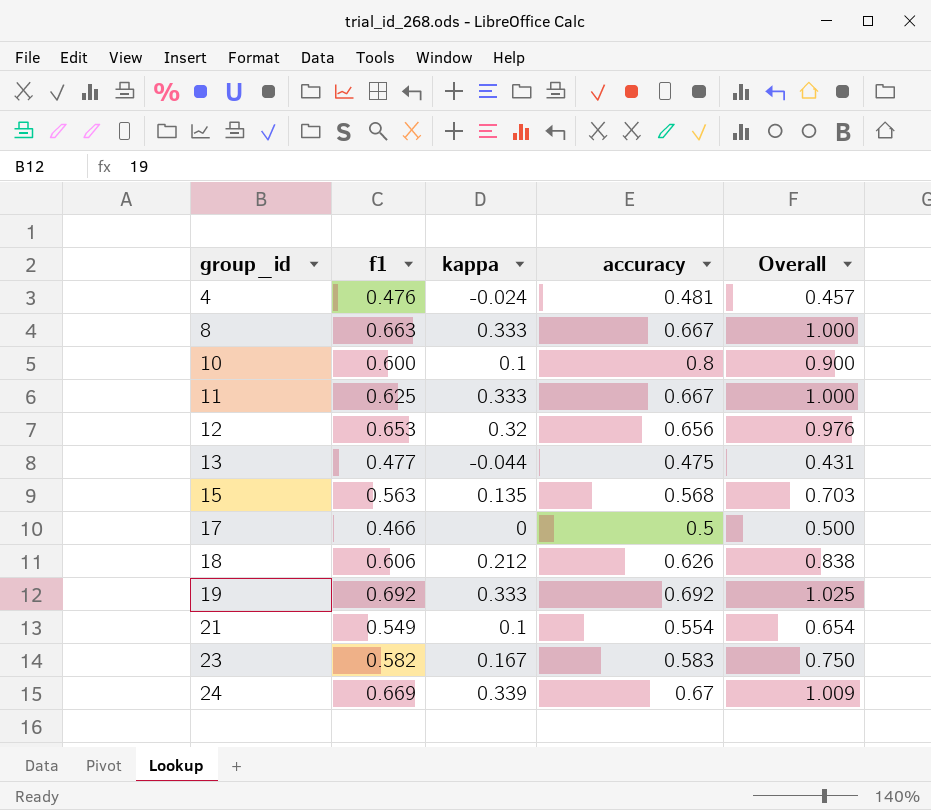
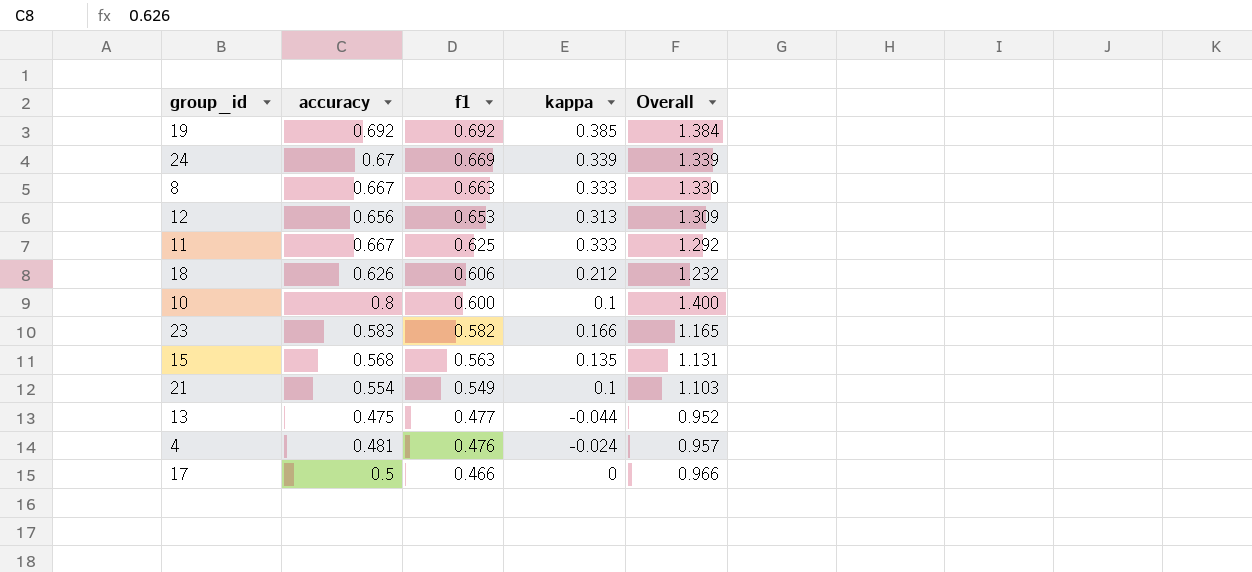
row order: group_id ascending -> f1 descending
column accuracy | position: 4 -> 2
column Overall | formula: [kappa] + [accuracy] -> [accuracy] + [f1]
19 | kappa: 0.333 -> 0.385
12 | kappa: 0.32 -> 0.313
23 | kappa: 0.167 -> 0.166

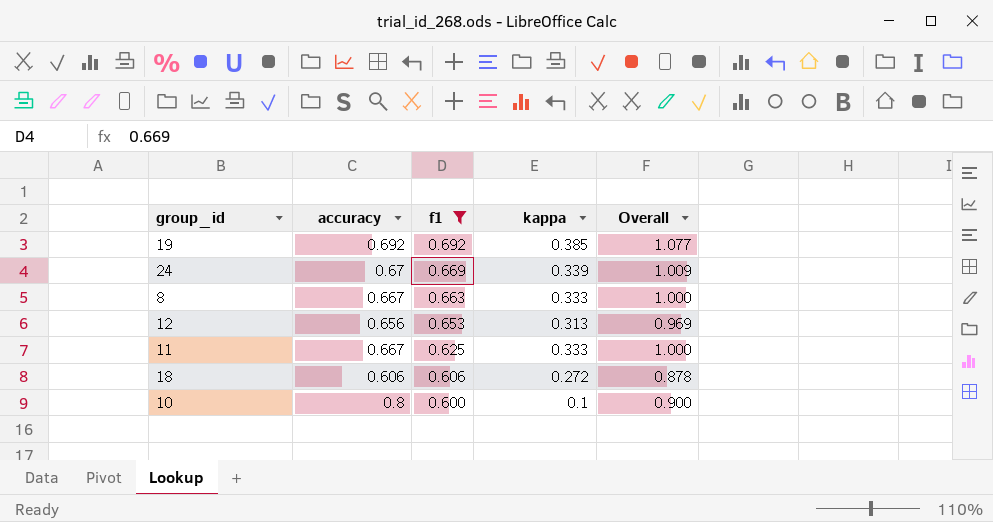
filter: none -> f1 >= 0.600
column Overall | formula: [accuracy] + [f1] -> [accuracy] + [kappa]
18 | accuracy: 0.626 -> 0.606
18 | kappa: 0.212 -> 0.272

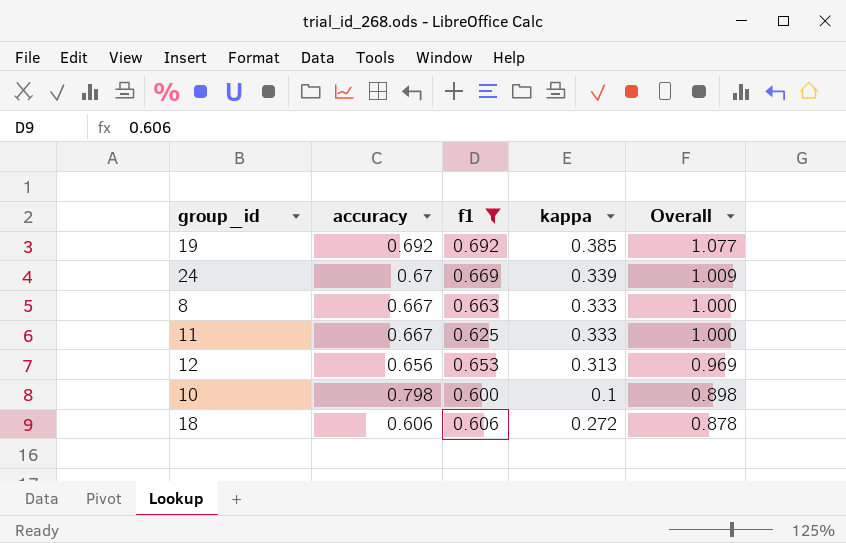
row order: f1 descending -> Overall descending
10 | accuracy: 0.8 -> 0.798
10 | Overall: 0.900 -> 0.898

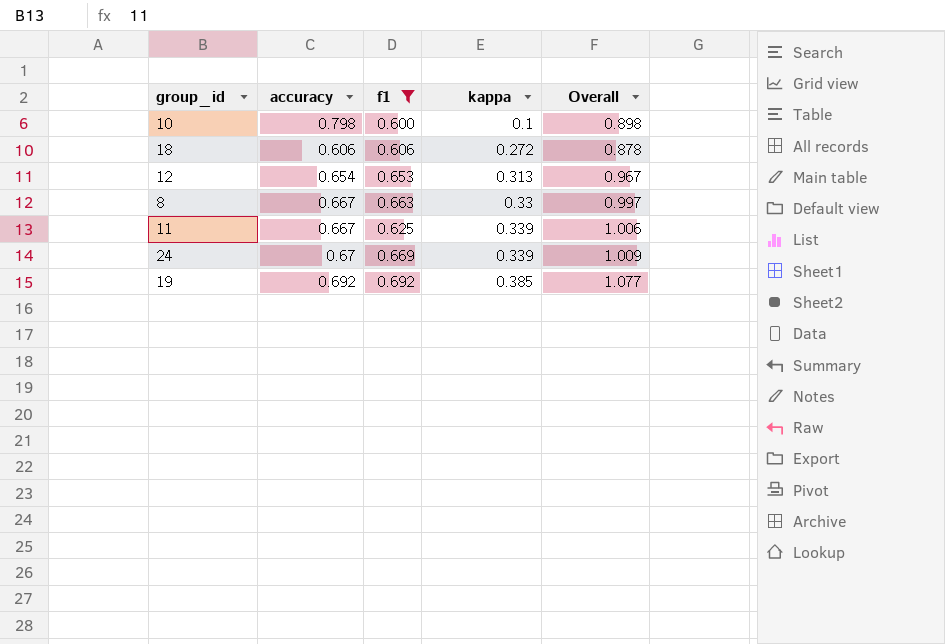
row order: Overall descending -> kappa ascending
12 | accuracy: 0.656 -> 0.654
12 | Overall: 0.969 -> 0.967
8 | kappa: 0.333 -> 0.33
8 | Overall: 1.000 -> 0.997
11 | kappa: 0.333 -> 0.339
11 | Overall: 1.000 -> 1.006

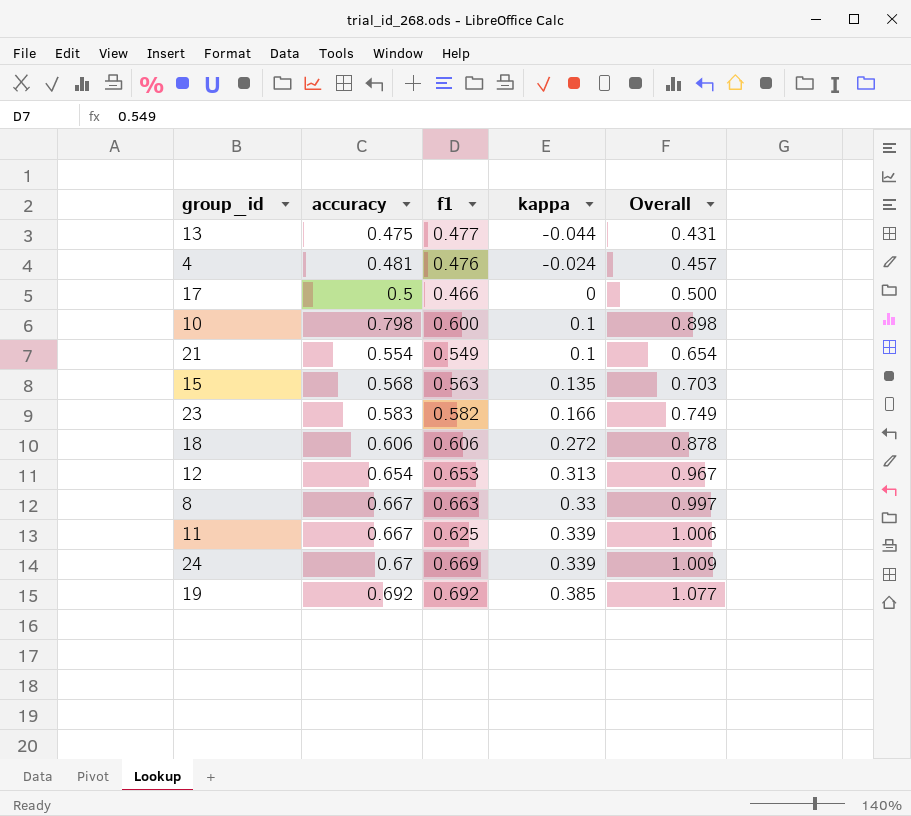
filter: f1 >= 0.600 -> none

